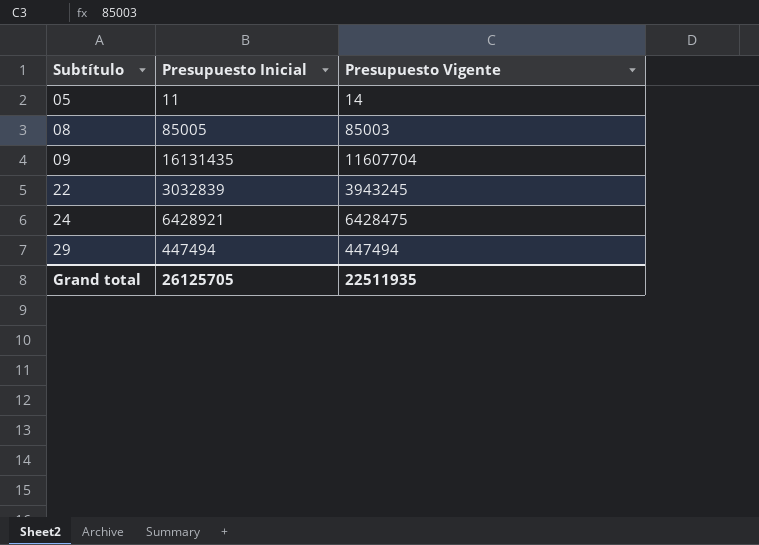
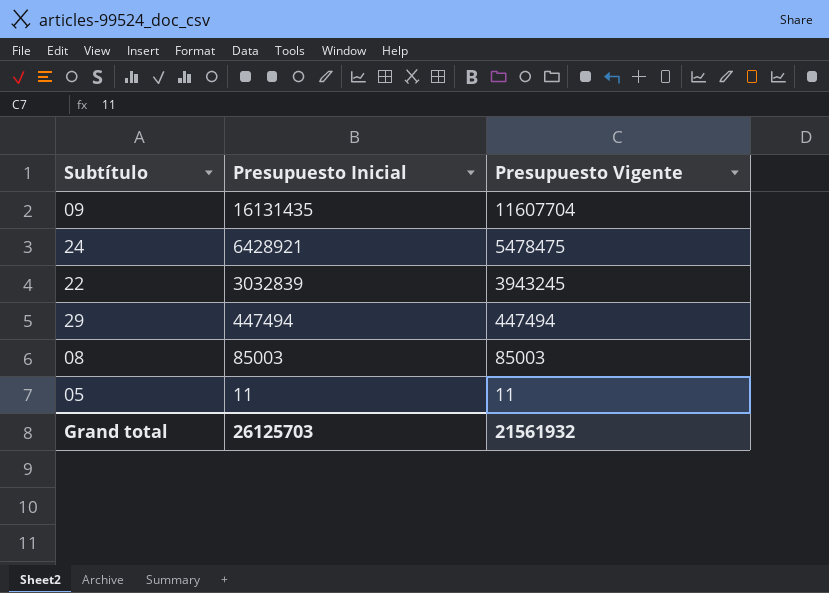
row order: Subtítulo ascending -> Presupuesto Inicial descending
24 | Presupuesto Vigente: 6428475 -> 5478475
08 | Presupuesto Inicial: 85005 -> 85003
05 | Presupuesto Vigente: 14 -> 11
Grand total | Presupuesto Inicial: 26125705 -> 26125703
Grand total | Presupuesto Vigente: 22511935 -> 21561932

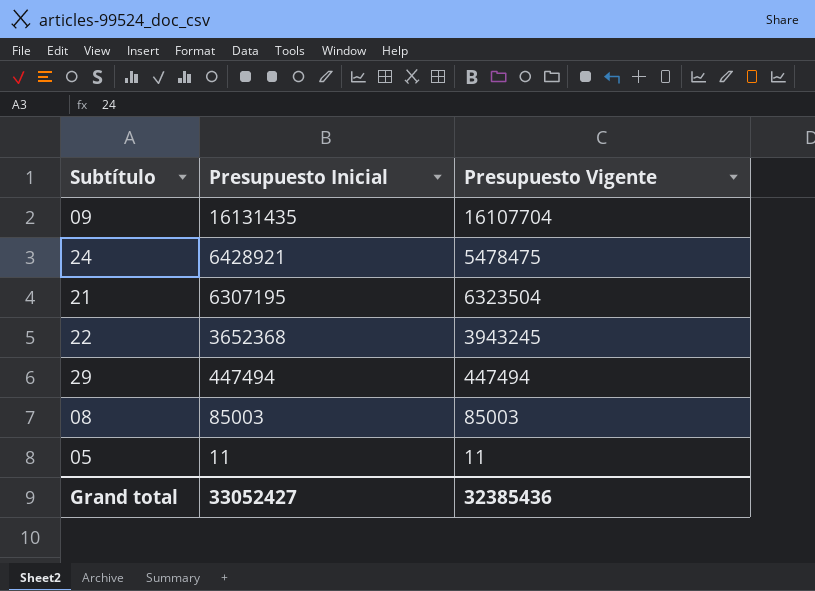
09 | Presupuesto Vigente: 11607704 -> 16107704
row 21: none -> 6307195 | 6323504
22 | Presupuesto Inicial: 3032839 -> 3652368
Grand total | Presupuesto Inicial: 26125703 -> 33052427
Grand total | Presupuesto Vigente: 21561932 -> 32385436

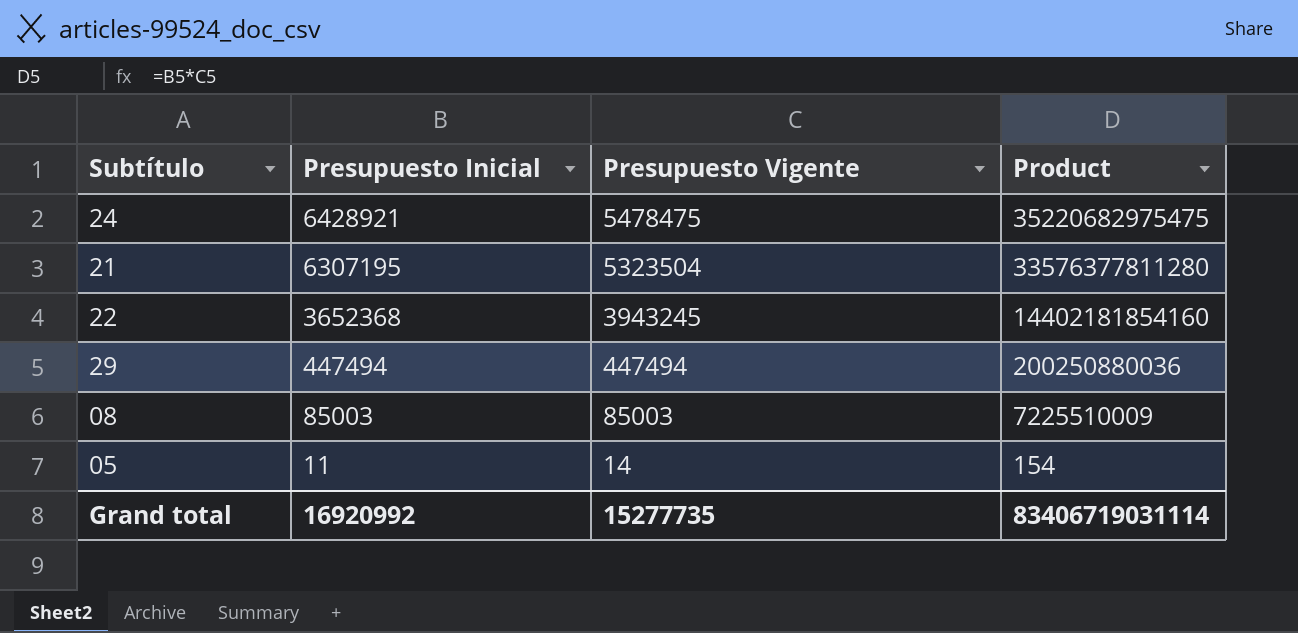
column Product | formula: none -> [Presupuesto Inicial] * [Presupuesto Vigente]
row 09: 16131435 | 16107704 -> none
21 | Presupuesto Vigente: 6323504 -> 5323504
05 | Presupuesto Vigente: 11 -> 14
Grand total | Presupuesto Inicial: 33052427 -> 16920992
Grand total | Presupuesto Vigente: 32385436 -> 15277735

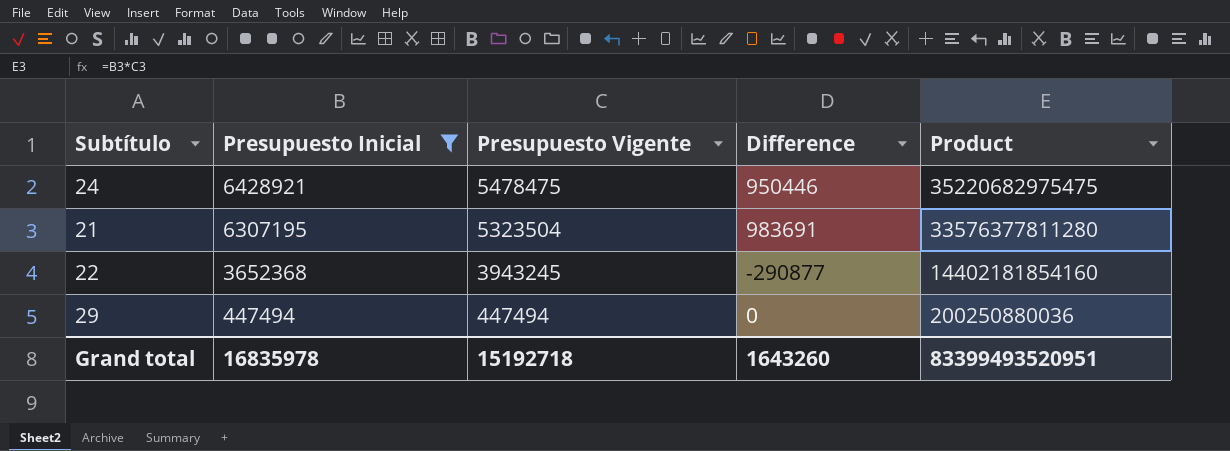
filter: none -> Presupuesto Inicial >= 447494
column Difference | formula: none -> [Presupuesto Inicial] - [Presupuesto Vigente]
Grand total | Presupuesto Inicial: 16920992 -> 16835978
Grand total | Presupuesto Vigente: 15277735 -> 15192718
Grand total | Product: 83406719031114 -> 83399493520951

